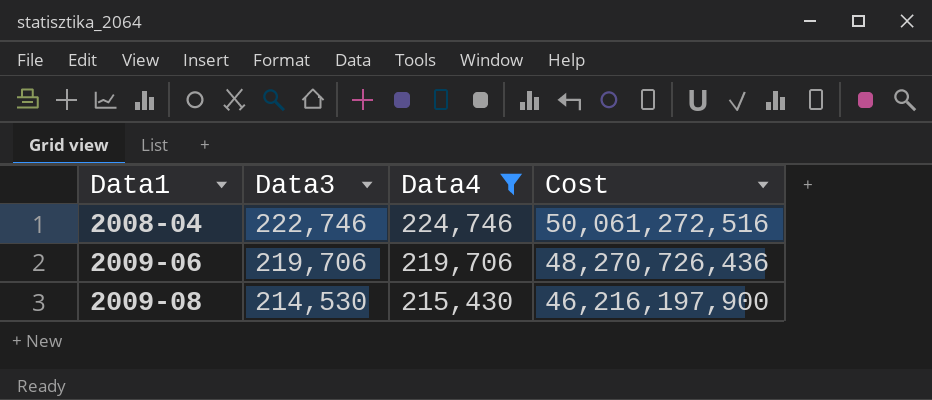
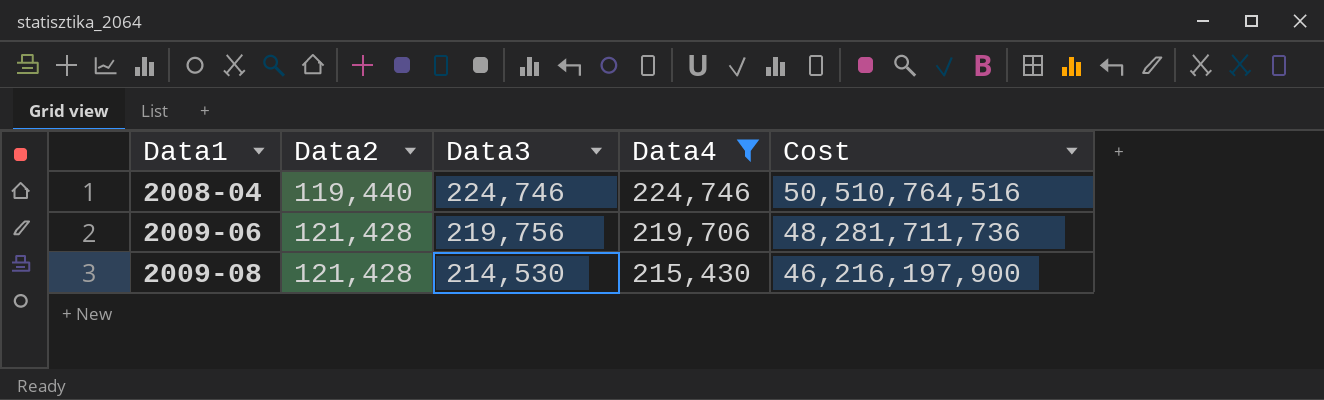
column Data2 | position: none -> 2
2008-04 | Data3: 222,746 -> 224,746
2008-04 | Cost: 50,061,272,516 -> 50,510,764,516
2009-06 | Data3: 219,706 -> 219,756
2009-06 | Cost: 48,270,726,436 -> 48,281,711,736

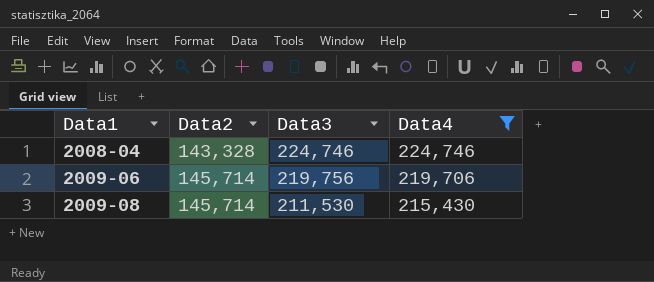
column Cost | formula: [Data3] * [Data4] -> none
2008-04 | Data2: 119,440 -> 143,328
2009-06 | Data2: 121,428 -> 145,714
2009-08 | Data2: 121,428 -> 145,714
2009-08 | Data3: 214,530 -> 211,530

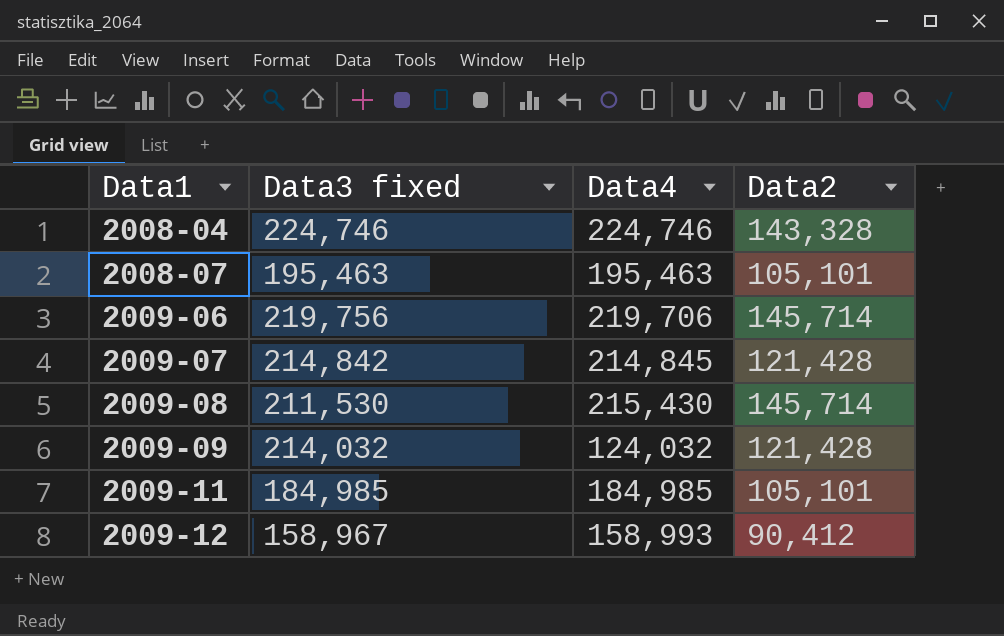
filter: Data4 >= 215,430 -> none
column name: Data3 -> Data3 fixed
column Data2 | position: 2 -> 4

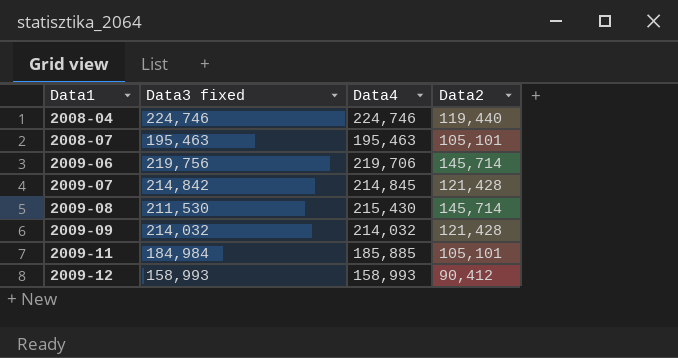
2008-04 | Data2: 143,328 -> 119,440
2009-09 | Data4: 124,032 -> 214,032
2009-11 | Data3 fixed: 184,985 -> 184,984
2009-11 | Data4: 184,985 -> 185,885
2009-12 | Data3 fixed: 158,967 -> 158,993

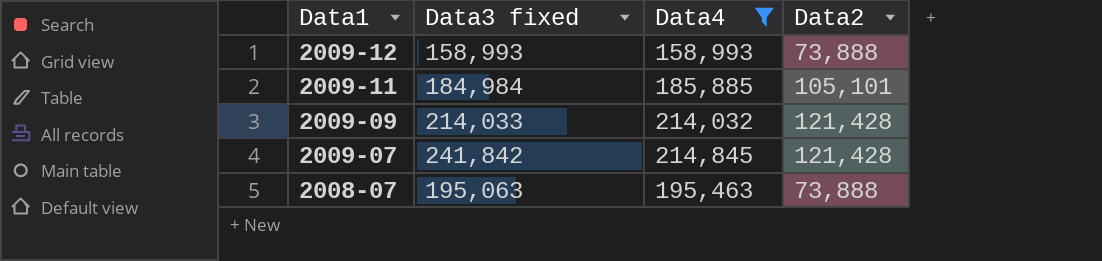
filter: none -> Data4 <= 214,845
row order: Data1 ascending -> Data1 descending
2009-12 | Data2: 90,412 -> 73,888
2009-09 | Data3 fixed: 214,032 -> 214,033
2009-07 | Data3 fixed: 214,842 -> 241,842
2008-07 | Data3 fixed: 195,463 -> 195,063
2008-07 | Data2: 105,101 -> 73,888

